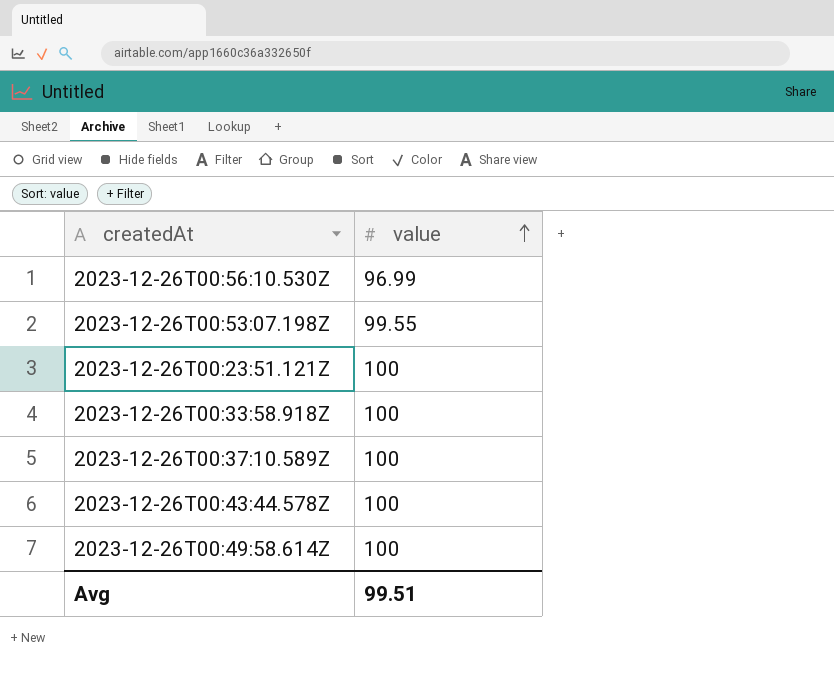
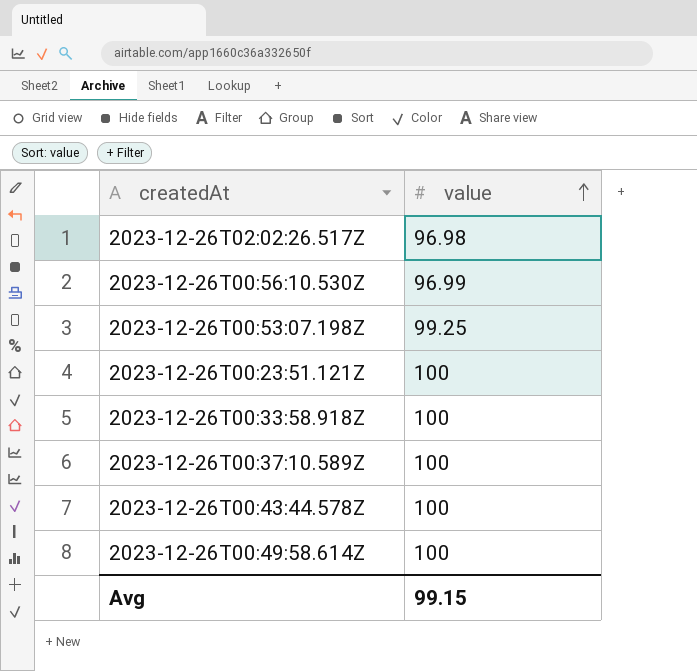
row 2023-12-26T02:02:26.517Z: none -> 96.98
2023-12-26T00:53:07.198Z | value: 99.55 -> 99.25
Avg | value: 99.51 -> 99.15

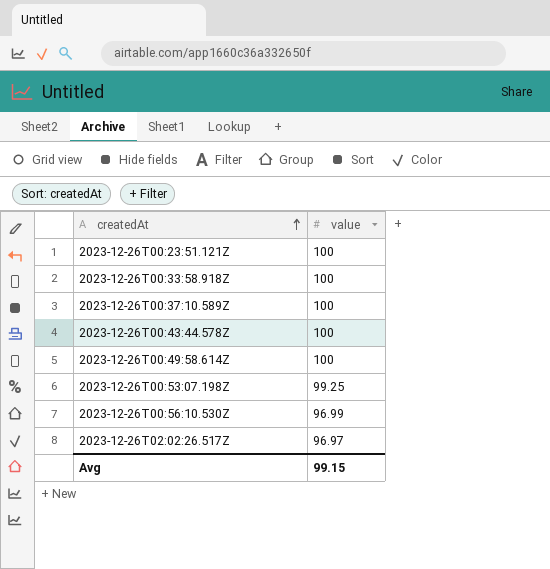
row order: value ascending -> createdAt ascending
2023-12-26T02:02:26.517Z | value: 96.98 -> 96.97

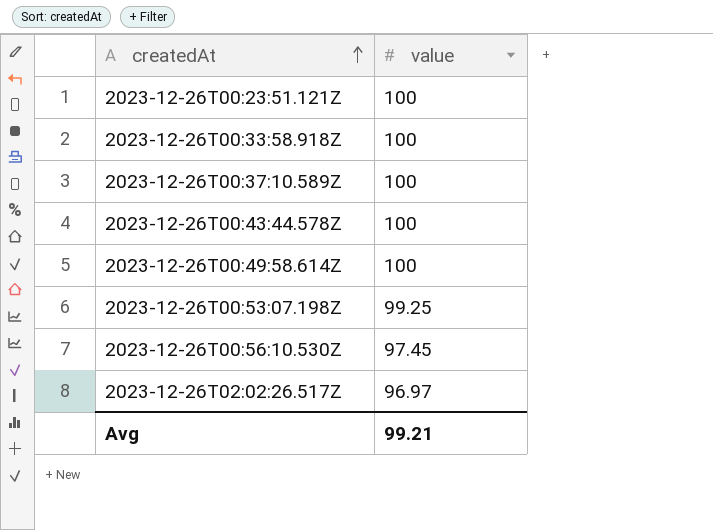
2023-12-26T00:56:10.530Z | value: 96.99 -> 97.45
Avg | value: 99.15 -> 99.21

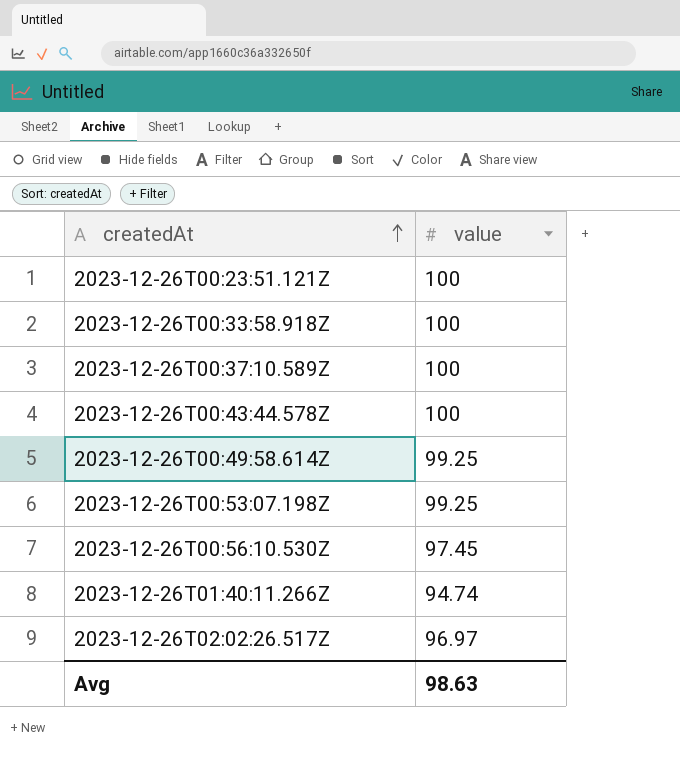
2023-12-26T00:49:58.614Z | value: 100 -> 99.25
row 2023-12-26T01:40:11.266Z: none -> 94.74
Avg | value: 99.21 -> 98.63

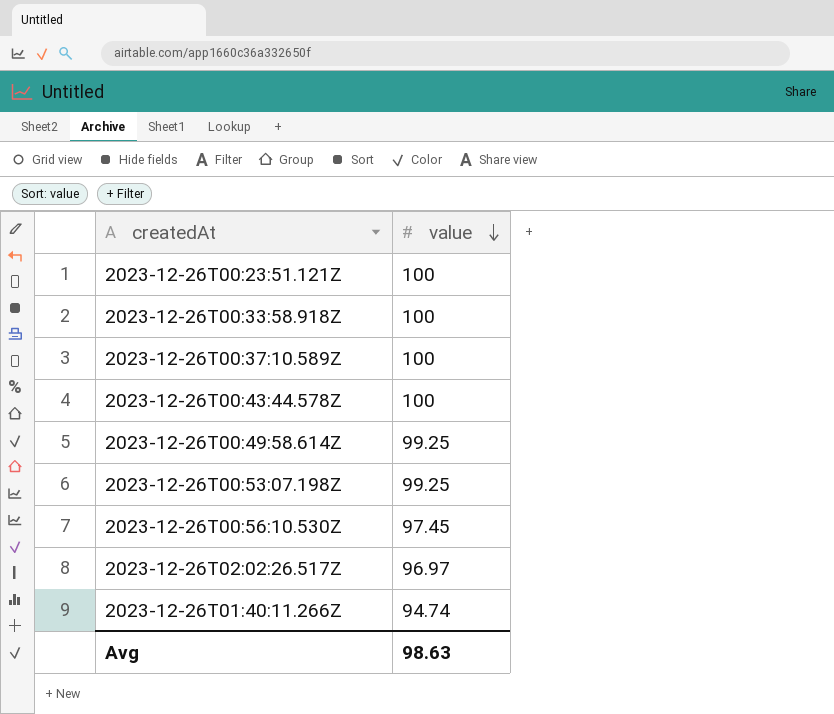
row order: createdAt ascending -> value descending

